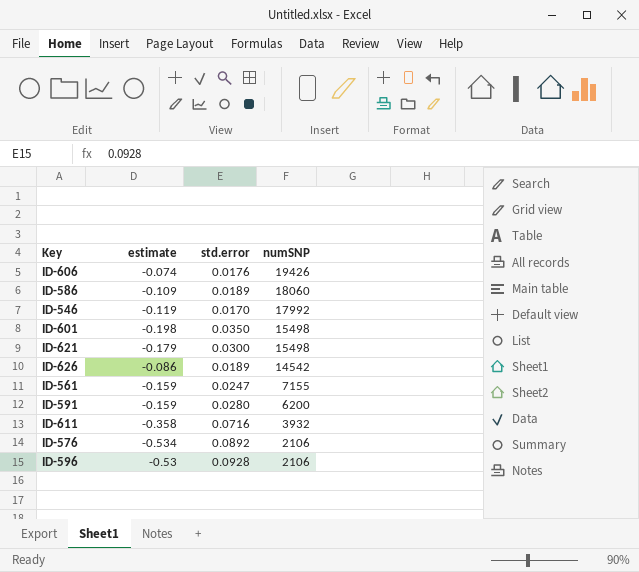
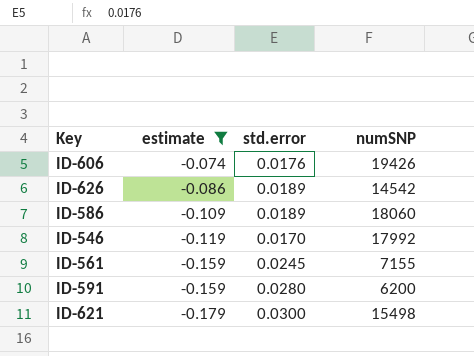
filter: none -> estimate >= -0.179
row order: numSNP descending -> estimate descending
ID-561 | std.error: 0.0247 -> 0.0245

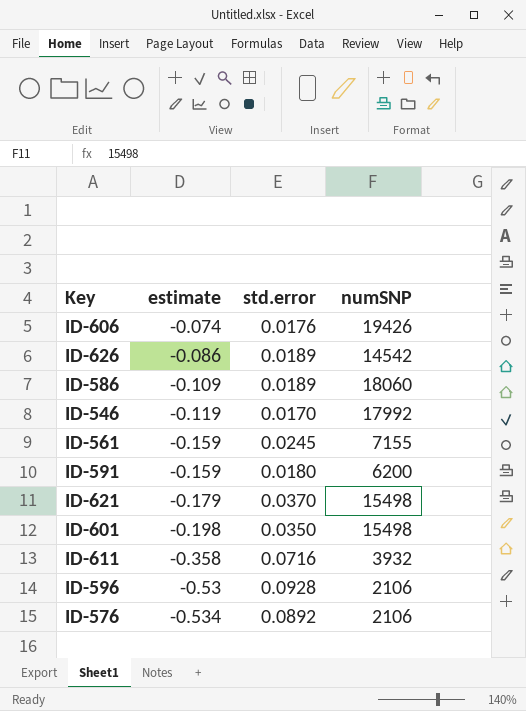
filter: estimate >= -0.179 -> none
ID-591 | std.error: 0.0280 -> 0.0180
ID-621 | std.error: 0.0300 -> 0.0370

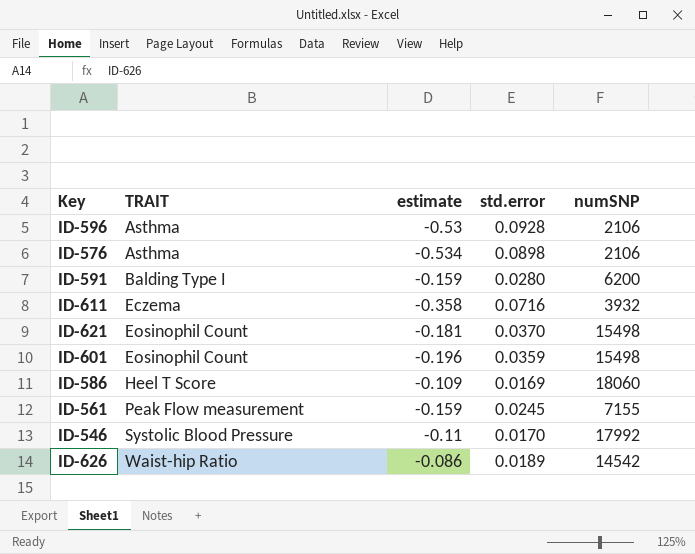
row order: estimate descending -> TRAIT ascending
column TRAIT | position: none -> 2
row ID-606: -0.074 | 0.0176 | 19426 -> none
ID-576 | std.error: 0.0892 -> 0.0898
ID-591 | std.error: 0.0180 -> 0.0280
ID-621 | estimate: -0.179 -> -0.181
ID-601 | estimate: -0.198 -> -0.196
ID-601 | std.error: 0.0350 -> 0.0359
ID-586 | std.error: 0.0189 -> 0.0169
ID-546 | estimate: -0.119 -> -0.11

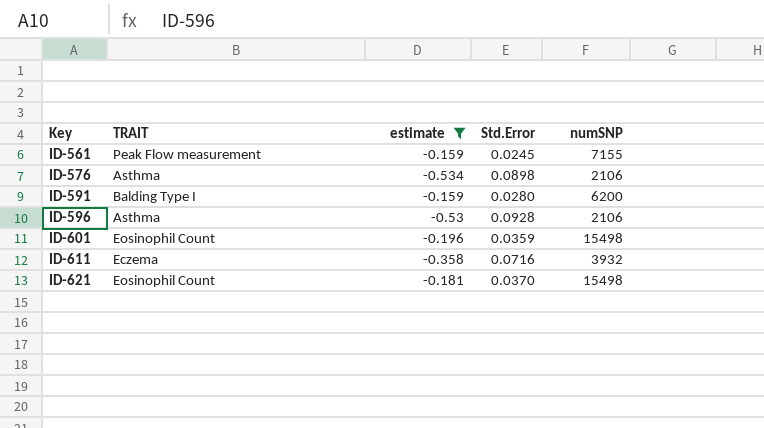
filter: none -> estimate <= -0.159
row order: TRAIT ascending -> Key ascending
column name: std.error -> Std.Error

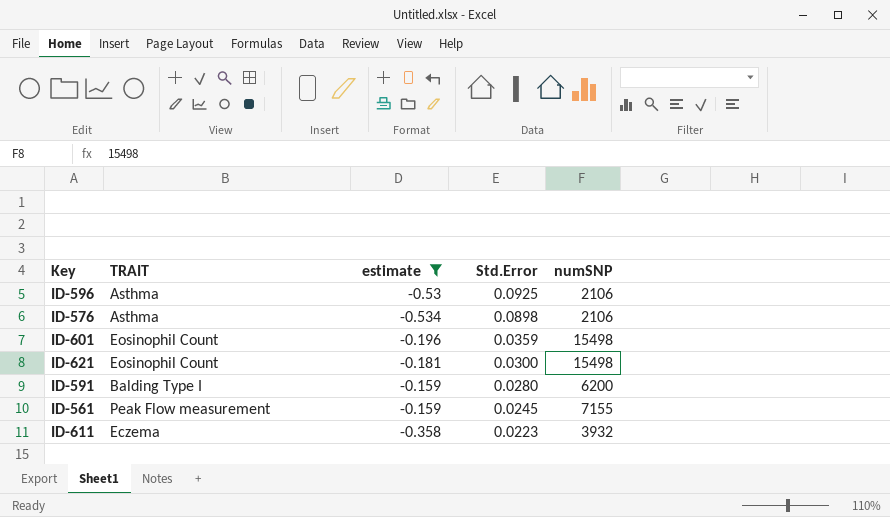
row order: Key ascending -> Std.Error descending
ID-596 | Std.Error: 0.0928 -> 0.0925
ID-621 | Std.Error: 0.0370 -> 0.0300
ID-611 | Std.Error: 0.0716 -> 0.0223

